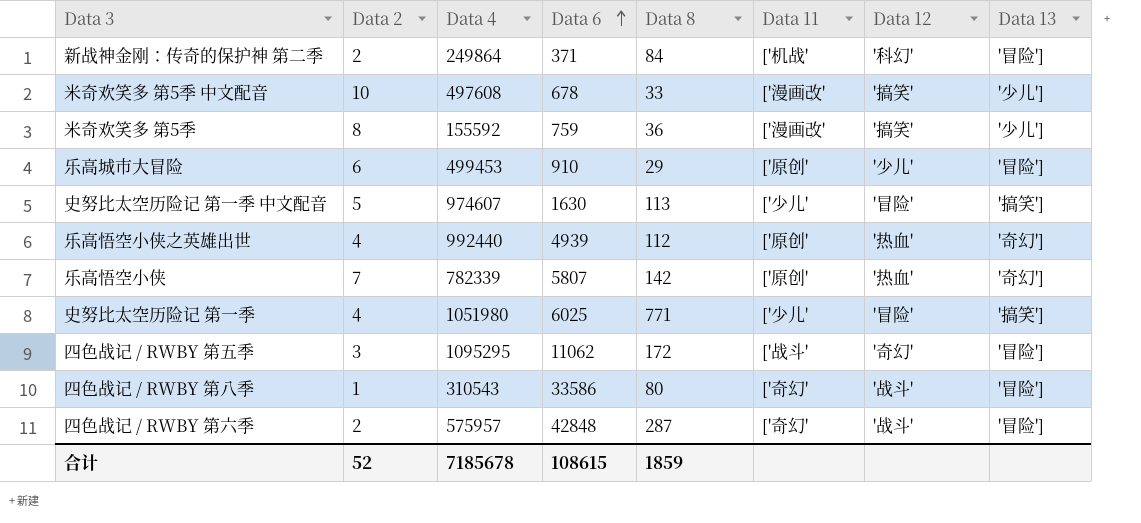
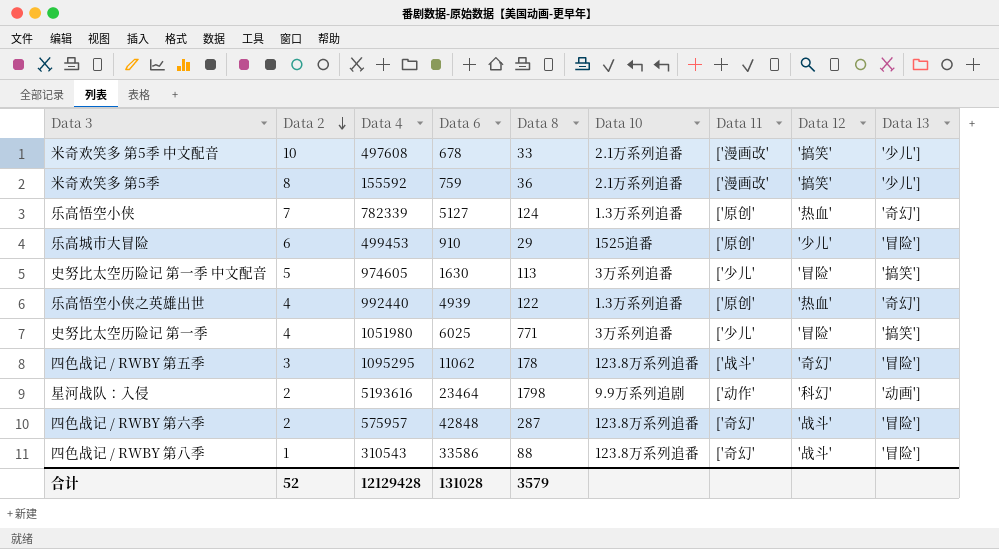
row order: Data 6 ascending -> Data 2 descending
column Data 10 | position: none -> 6
row 新战神金刚：传奇的保护神 第二季: 2 | 249864 | 371 | 84 | ['机战' | '科幻' | '冒险'] -> none
乐高悟空小侠 | Data 6: 5807 -> 5127
乐高悟空小侠 | Data 8: 142 -> 124
史努比太空历险记 第一季 中文配音 | Data 4: 974607 -> 974605
乐高悟空小侠之英雄出世 | Data 8: 112 -> 122
四色战记 / RWBY 第五季 | Data 8: 172 -> 178
row 星河战队：入侵: none -> 2 | 5193616 | 23464 | 1798 | 9.9万系列追剧 | ['动作' | '科幻' | '动画']
四色战记 / RWBY 第八季 | Data 8: 80 -> 88
合计 | Data 4: 7185678 -> 12129428
合计 | Data 6: 108615 -> 131028
合计 | Data 8: 1859 -> 3579

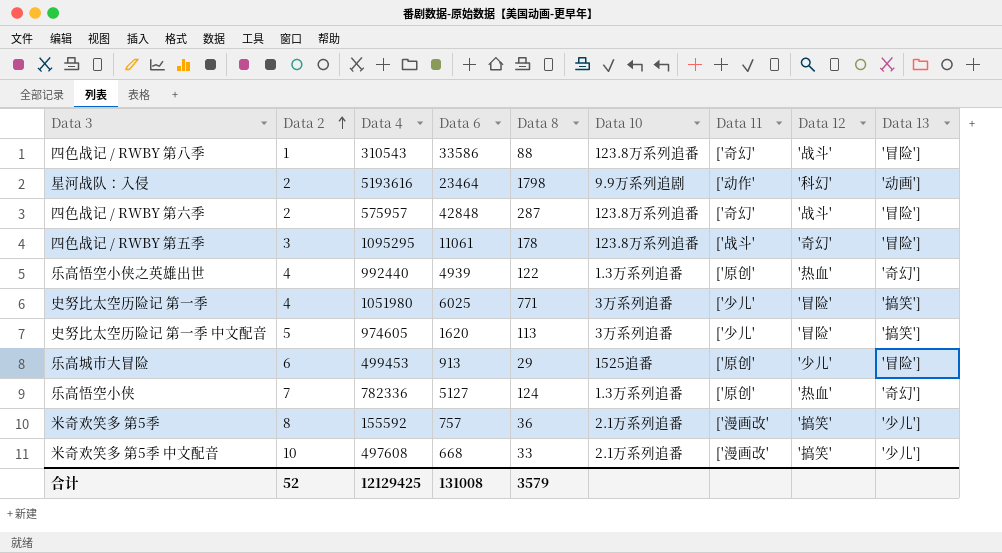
row order: Data 2 descending -> Data 2 ascending
四色战记 / RWBY 第五季 | Data 6: 11062 -> 11061
史努比太空历险记 第一季 中文配音 | Data 6: 1630 -> 1620
乐高城市大冒险 | Data 6: 910 -> 913
乐高悟空小侠 | Data 4: 782339 -> 782336
米奇欢笑多 第5季 | Data 6: 759 -> 757
米奇欢笑多 第5季 中文配音 | Data 6: 678 -> 668
合计 | Data 4: 12129428 -> 12129425
合计 | Data 6: 131028 -> 131008

